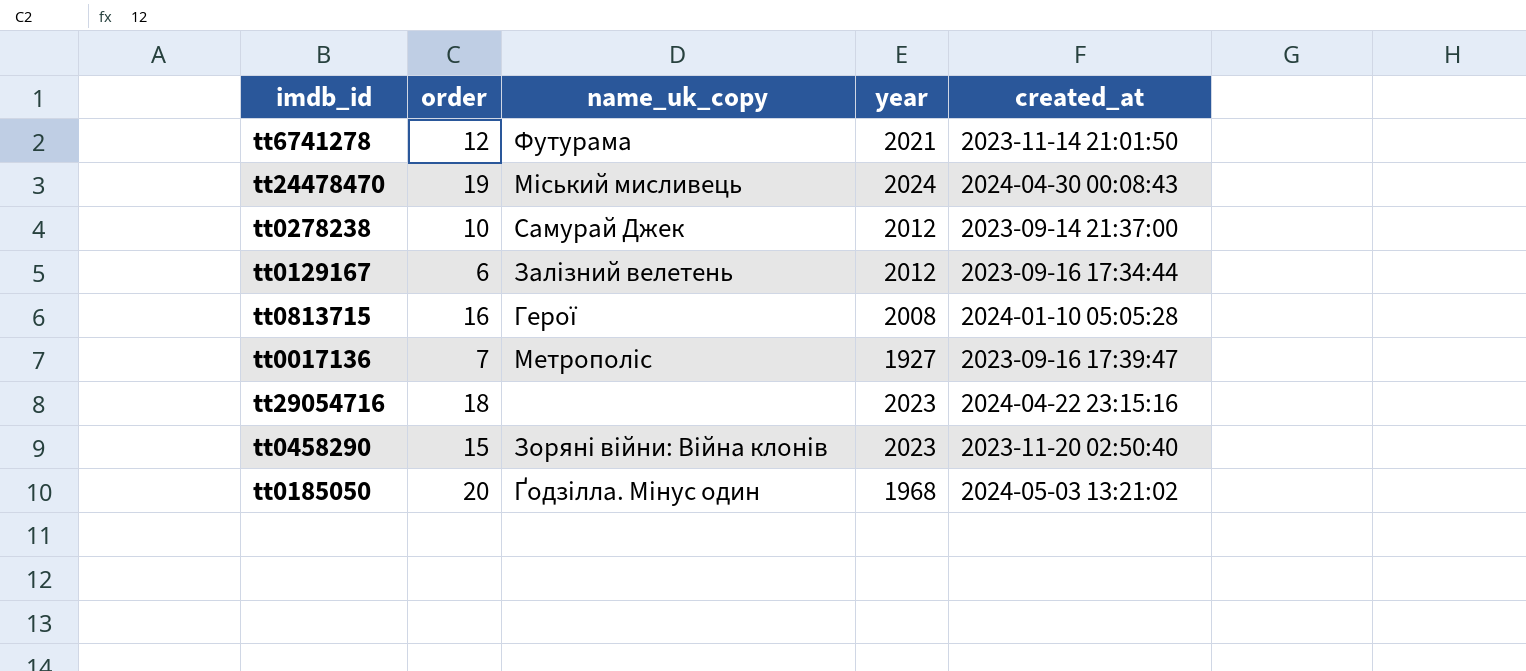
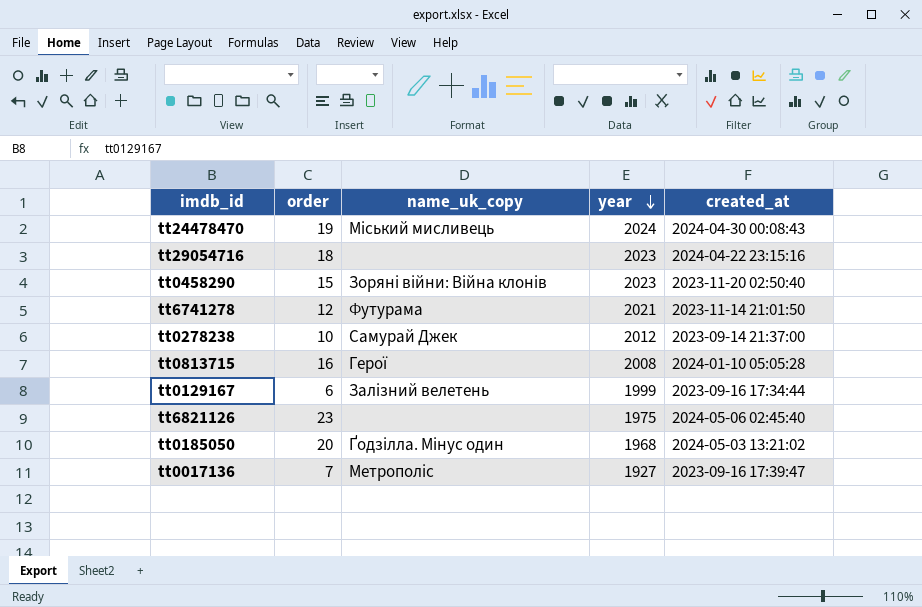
row order: none -> year descending
tt0129167 | year: 2012 -> 1999
row tt6821126: none -> 23 | none | 1975 | 2024-05-06 02:45:40

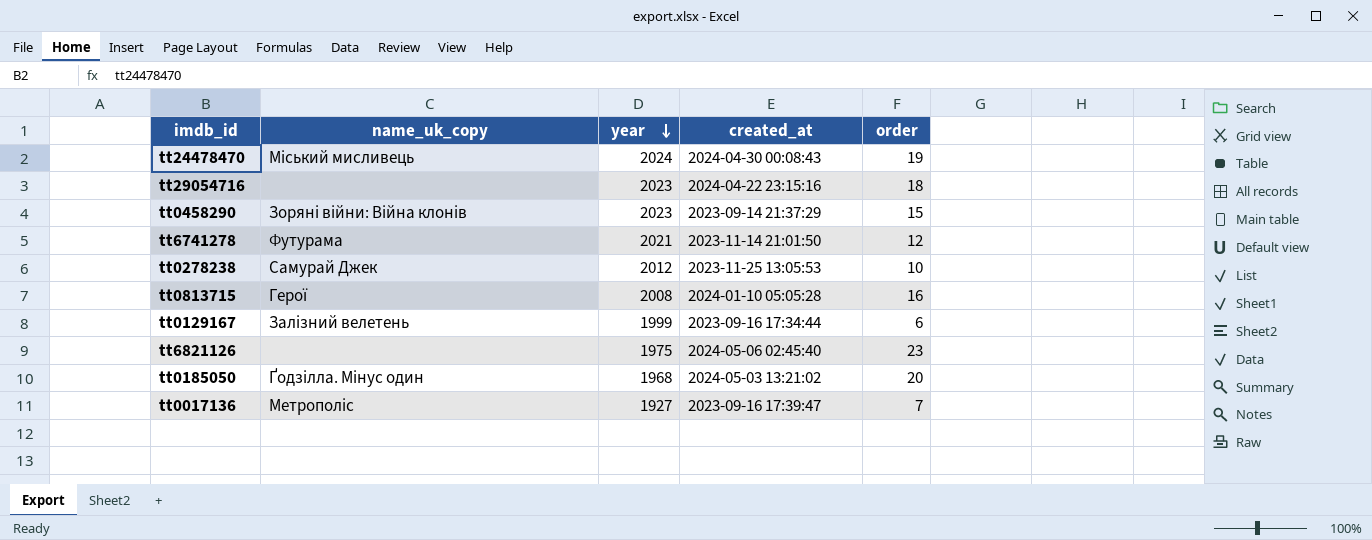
column order | position: 2 -> 5
tt0458290 | created_at: 2023-11-20 02:50:40 -> 2023-09-14 21:37:29
tt0278238 | created_at: 2023-09-14 21:37:00 -> 2023-11-25 13:05:53

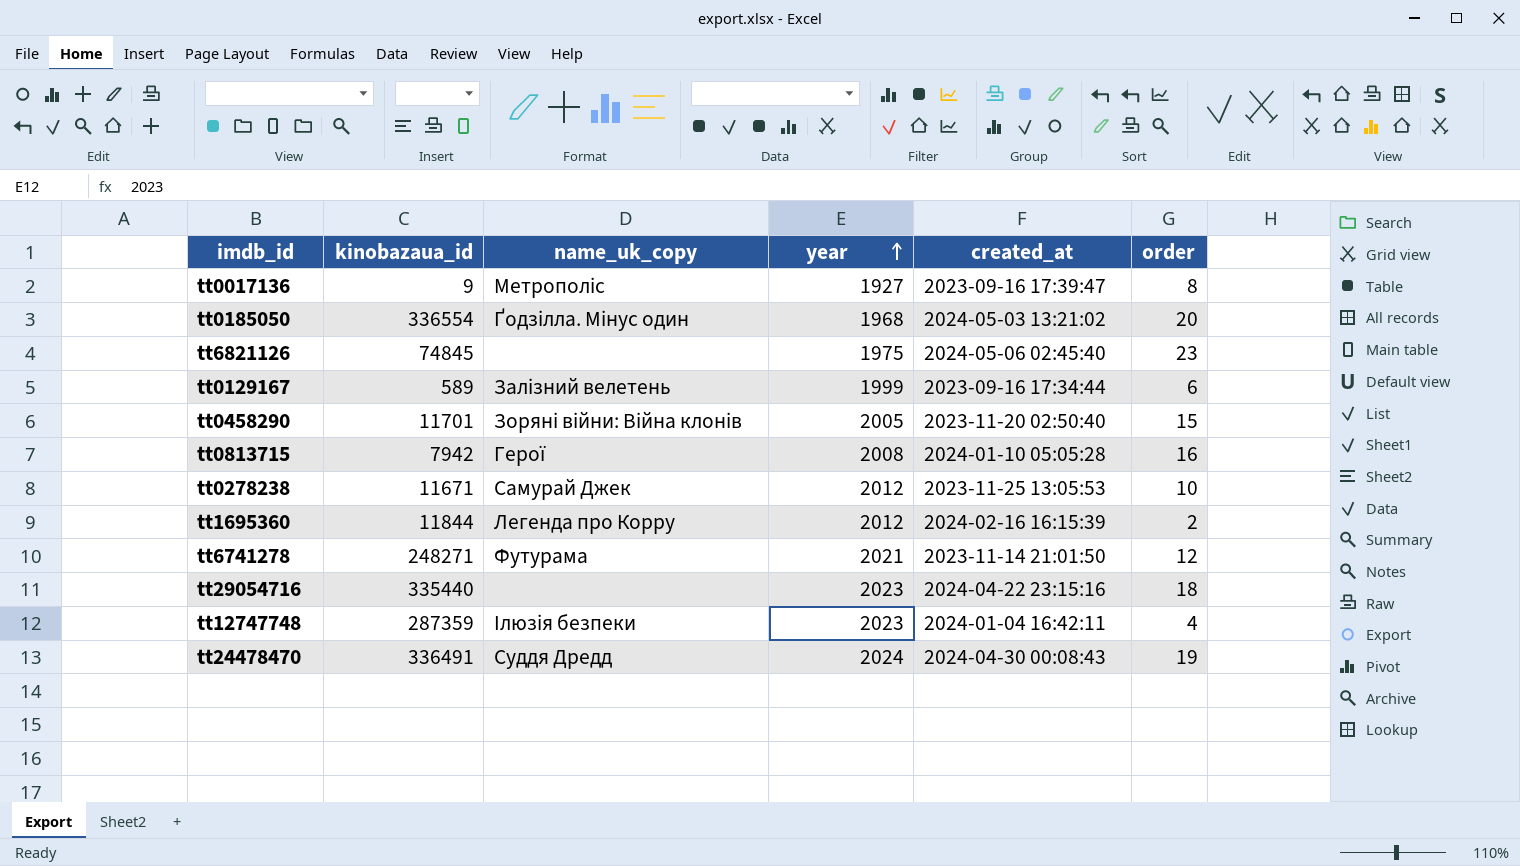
row order: year descending -> year ascending
column kinobazaua_id | position: none -> 2
tt0017136 | order: 7 -> 8
tt0458290 | year: 2023 -> 2005
tt0458290 | created_at: 2023-09-14 21:37:29 -> 2023-11-20 02:50:40
row tt1695360: none -> 11844 | Легенда про Корру | 2012 | 2024-02-16 16:15:39 | 2
row tt12747748: none -> 287359 | Ілюзія безпеки | 2023 | 2024-01-04 16:42:11 | 4
tt24478470 | name_uk_copy: Міський мисливець -> Суддя Дредд

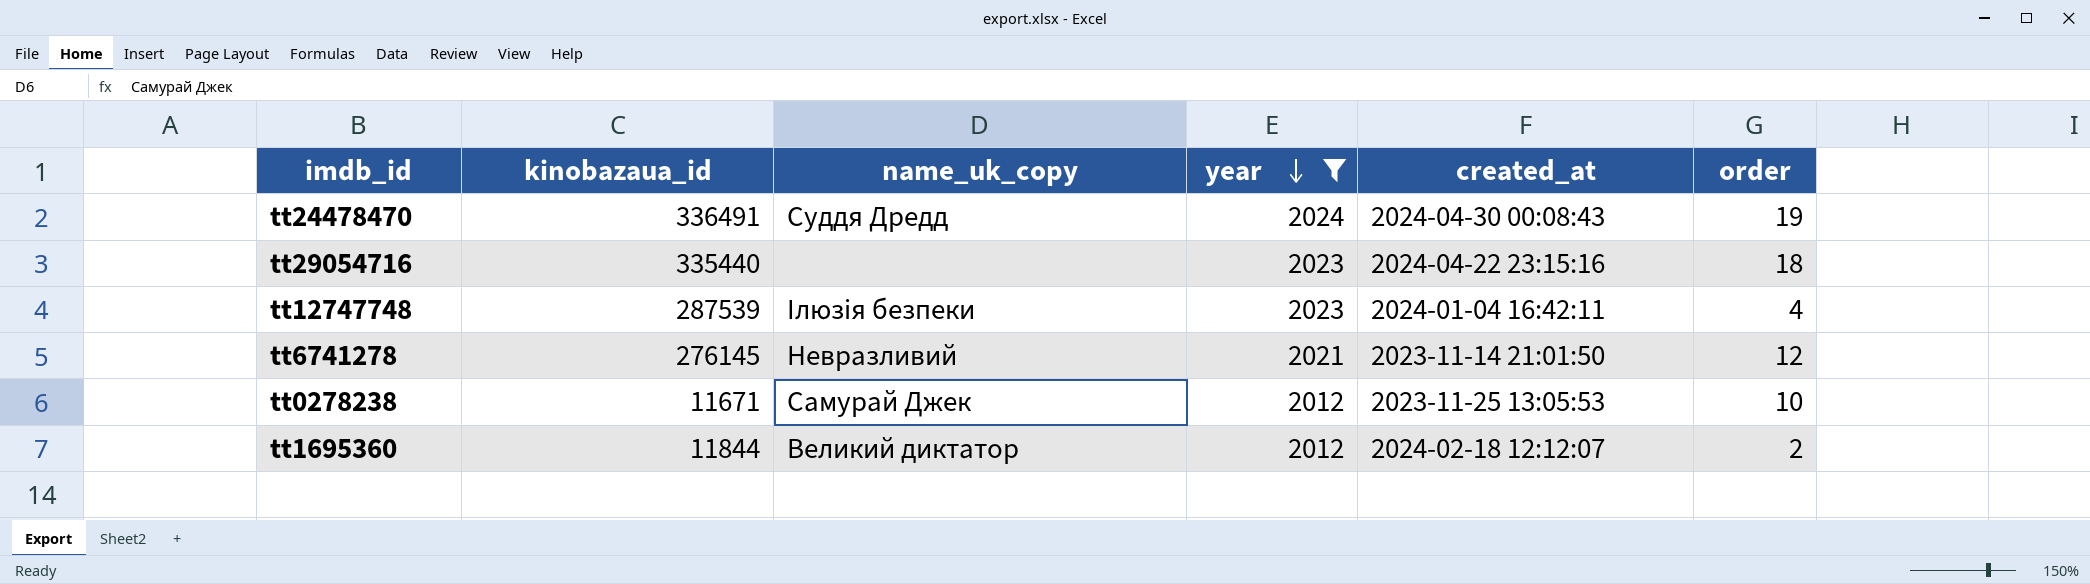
filter: none -> year >= 2012
row order: year ascending -> year descending
tt12747748 | kinobazaua_id: 287359 -> 287539
tt6741278 | kinobazaua_id: 248271 -> 276145
tt6741278 | name_uk_copy: Футурама -> Невразливий
tt1695360 | name_uk_copy: Легенда про Корру -> Великий диктатор
tt1695360 | created_at: 2024-02-16 16:15:39 -> 2024-02-18 12:12:07

